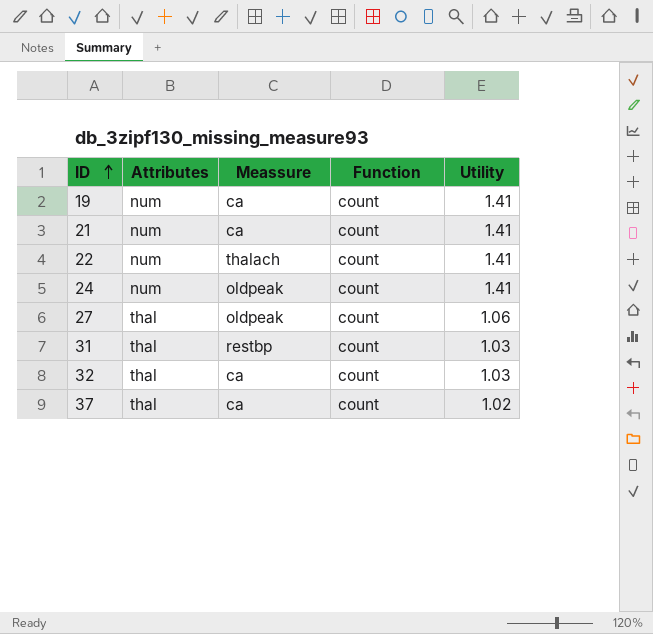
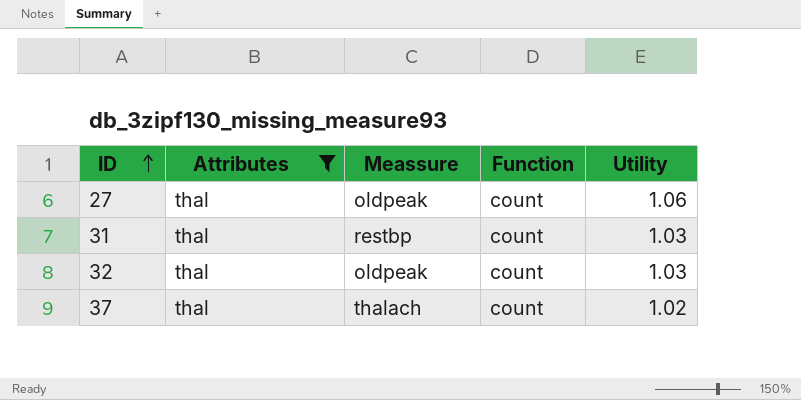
filter: none -> Attributes = thal
32 | Meassure: ca -> oldpeak
37 | Meassure: ca -> thalach

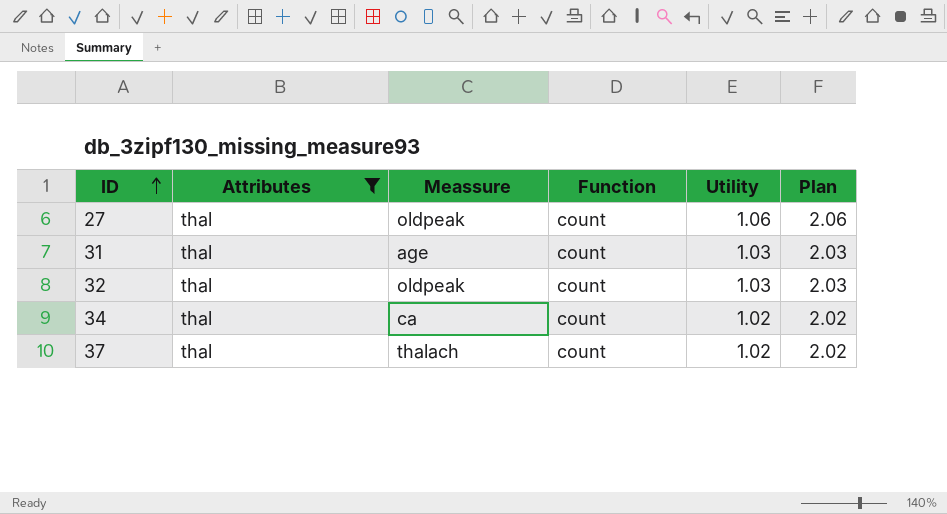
column Plan | formula: none -> [Utility] + 1
31 | Meassure: restbp -> age
row 34: none -> thal | ca | count | 1.02 | 2.02

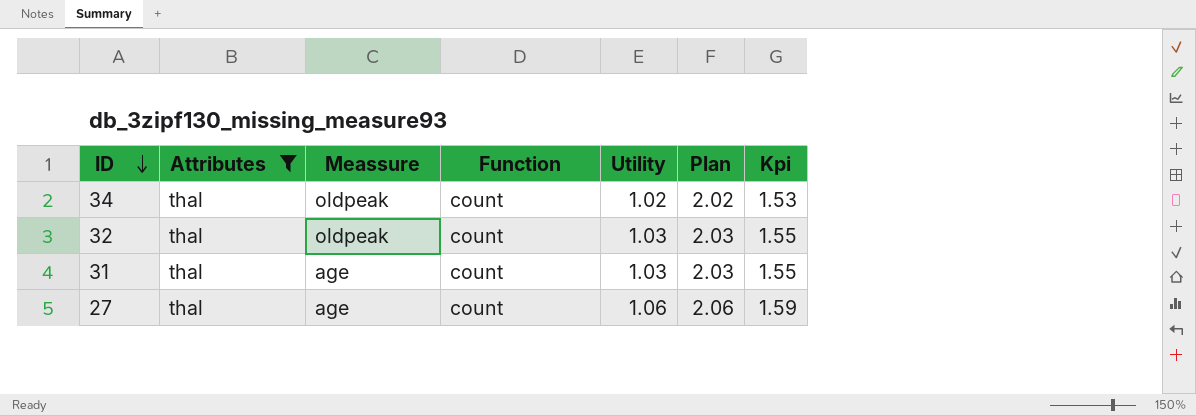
row order: ID ascending -> ID descending
column Kpi | formula: none -> [Utility] * 1.5
row 37: thal | thalach | count | 1.02 | 2.02 -> none
34 | Meassure: ca -> oldpeak
27 | Meassure: oldpeak -> age

